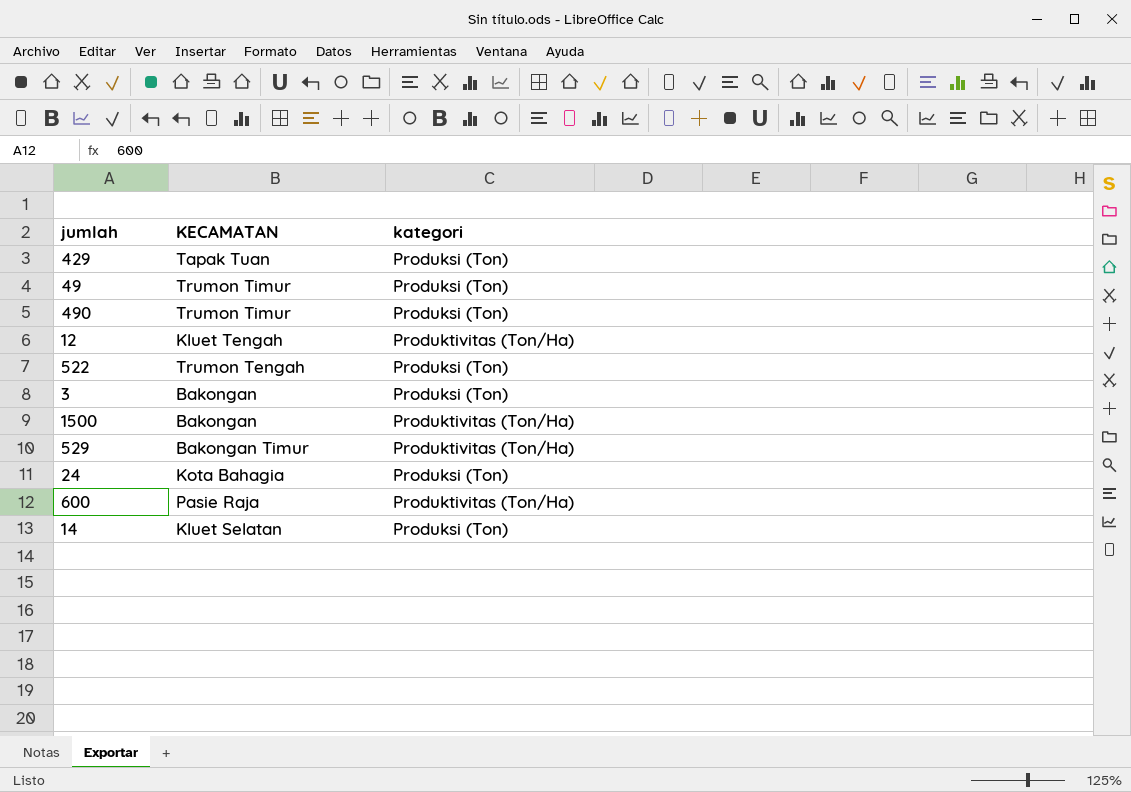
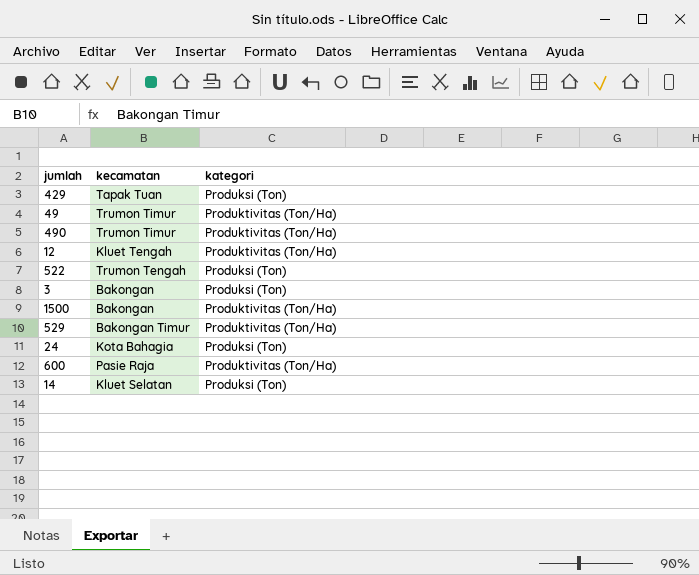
column name: KECAMATAN -> kecamatan
49 | kategori: Produksi (Ton) -> Produktivitas (Ton/Ha)
490 | kategori: Produksi (Ton) -> Produktivitas (Ton/Ha)

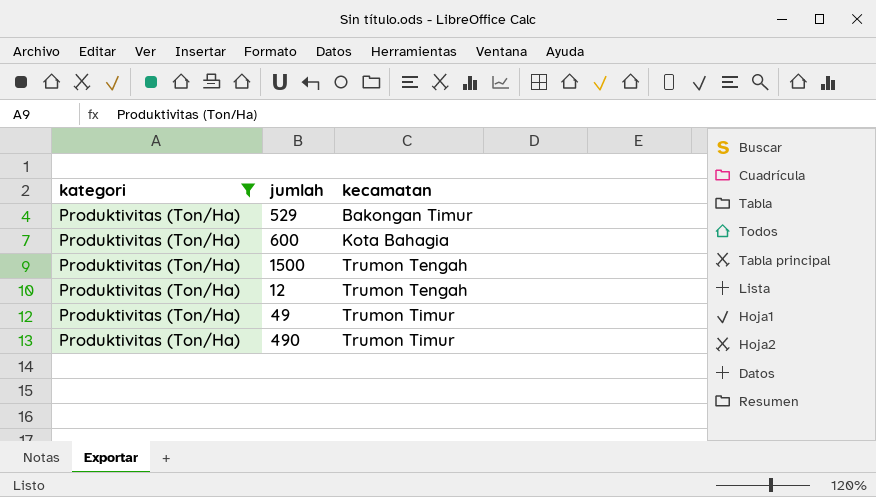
filter: none -> kategori = Produktivitas (Ton/Ha)
row order: none -> kecamatan ascending
column kategori | position: 3 -> 1
600 | kecamatan: Pasie Raja -> Kota Bahagia
1500 | kecamatan: Bakongan -> Trumon Tengah
12 | kecamatan: Kluet Tengah -> Trumon Tengah

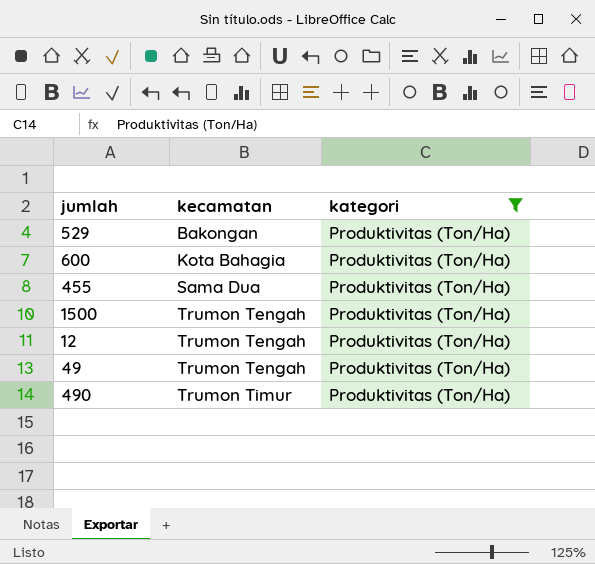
column kategori | position: 1 -> 3
529 | kecamatan: Bakongan Timur -> Bakongan
row 455: none -> Sama Dua | Produktivitas (Ton/Ha)
49 | kecamatan: Trumon Timur -> Trumon Tengah

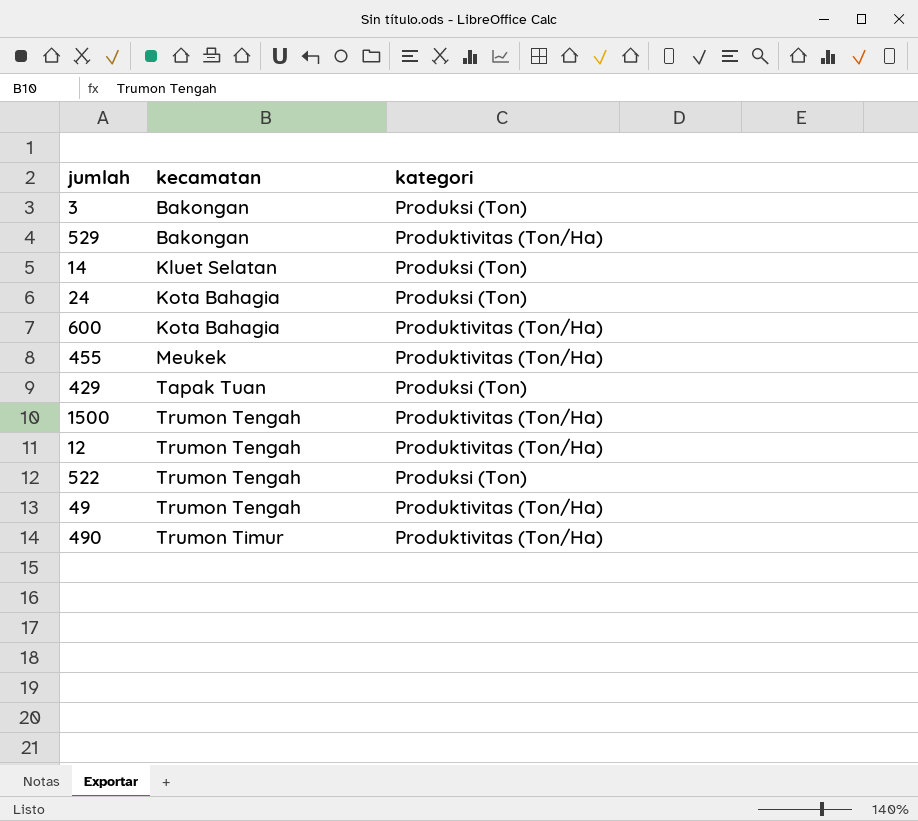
filter: kategori = Produktivitas (Ton/Ha) -> none
455 | kecamatan: Sama Dua -> Meukek

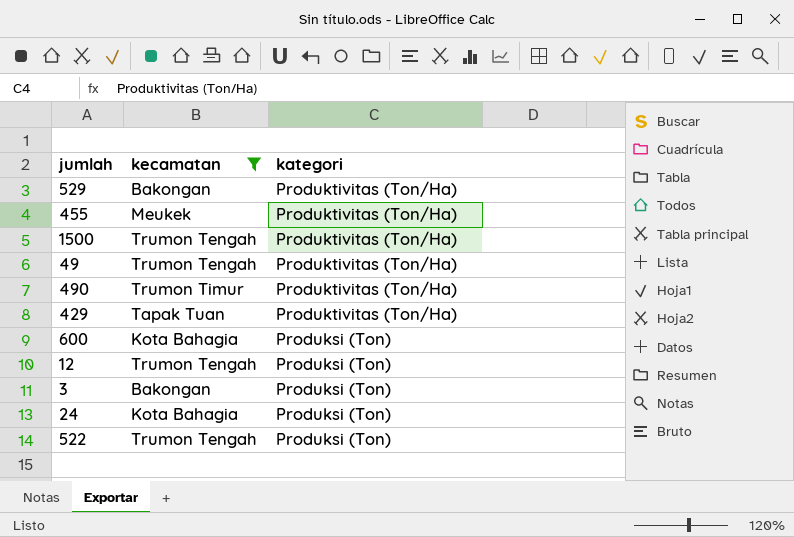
filter: none -> kecamatan != Kluet Selatan
row order: kecamatan ascending -> kategori descending
429 | kategori: Produksi (Ton) -> Produktivitas (Ton/Ha)
600 | kategori: Produktivitas (Ton/Ha) -> Produksi (Ton)
12 | kategori: Produktivitas (Ton/Ha) -> Produksi (Ton)

